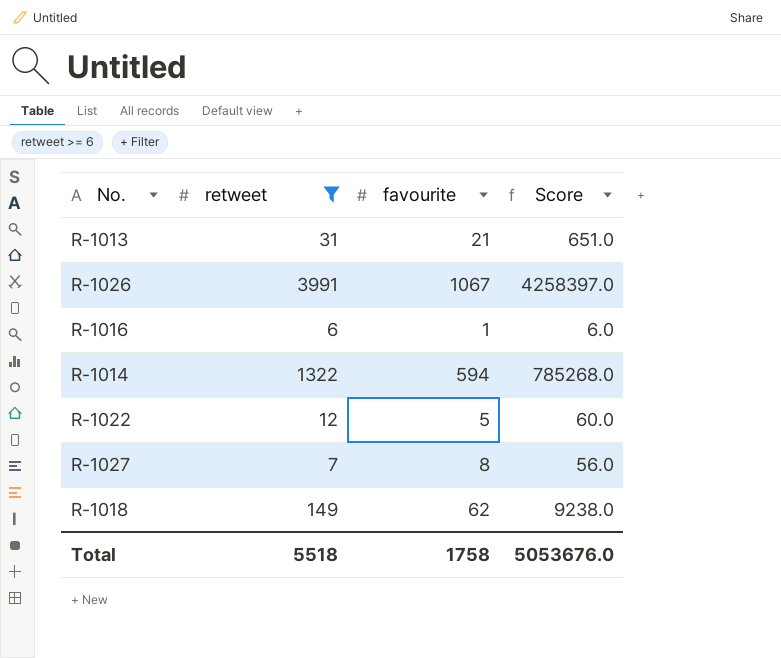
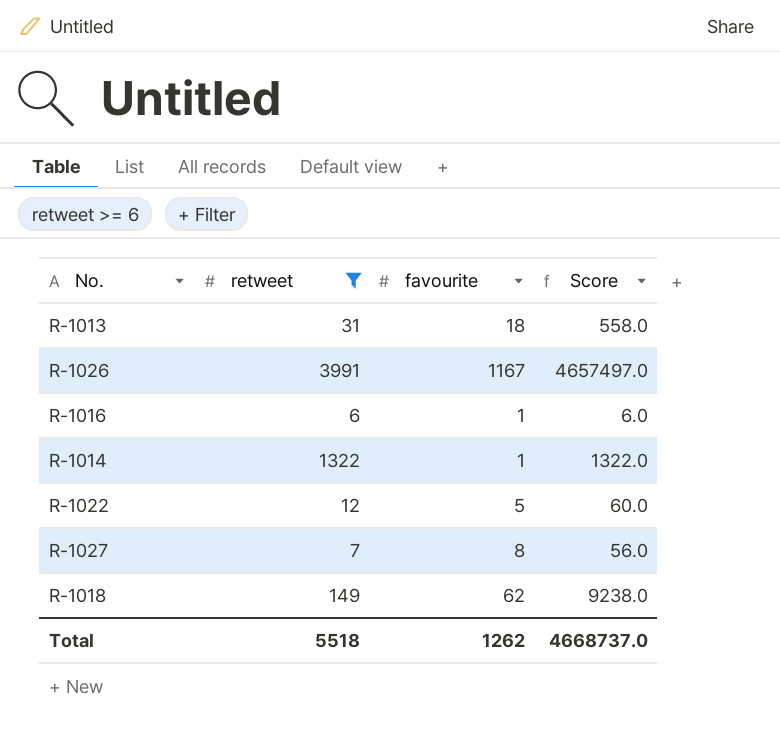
R-1013 | favourite: 21 -> 18
R-1013 | Score: 651.0 -> 558.0
R-1026 | favourite: 1067 -> 1167
R-1026 | Score: 4258397.0 -> 4657497.0
R-1014 | favourite: 594 -> 1
R-1014 | Score: 785268.0 -> 1322.0
Total | favourite: 1758 -> 1262
Total | Score: 5053676.0 -> 4668737.0

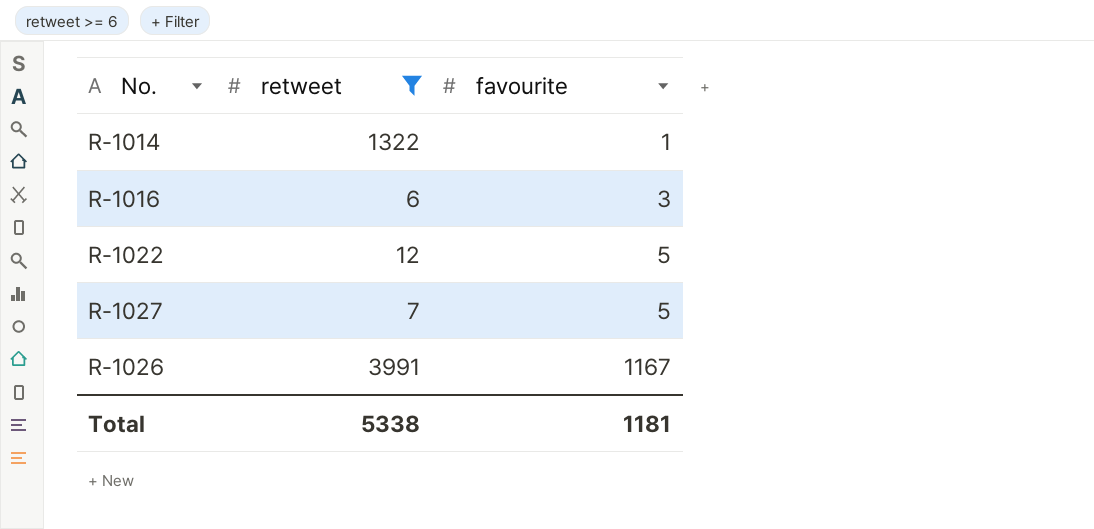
row order: none -> favourite ascending
column Score | formula: [retweet] * [favourite] -> none
row R-1013: 31 | 18 | 558.0 -> none
row R-1018: 149 | 62 | 9238.0 -> none
R-1016 | favourite: 1 -> 3
R-1027 | favourite: 8 -> 5
Total | retweet: 5518 -> 5338
Total | favourite: 1262 -> 1181

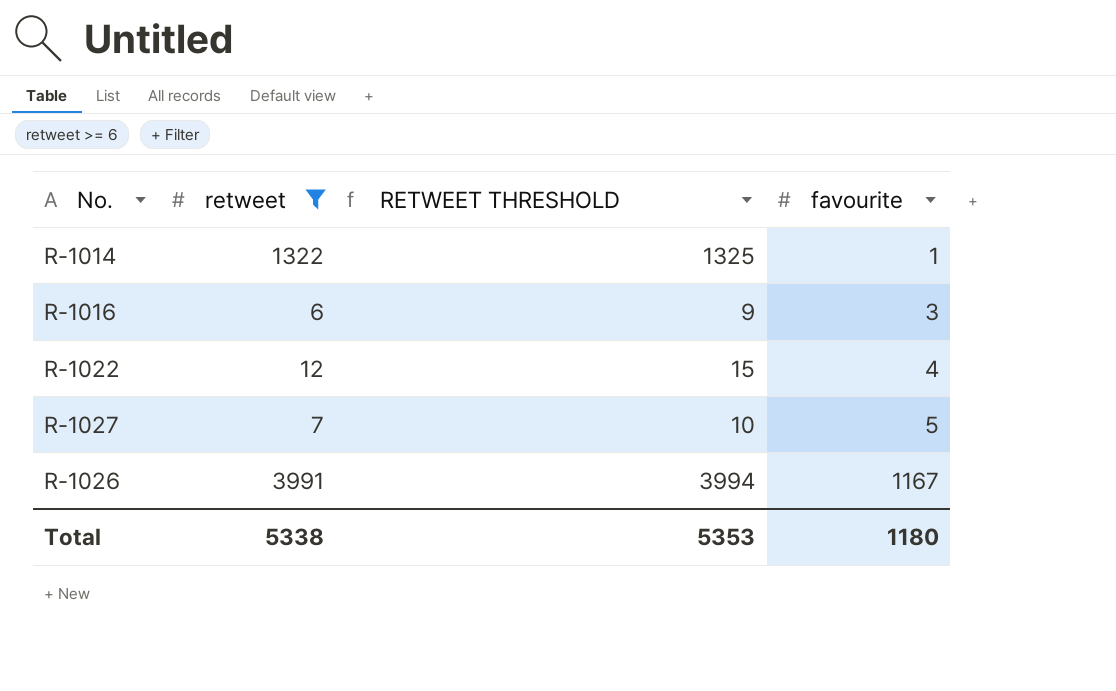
column RETWEET THRESHOLD | formula: none -> [retweet] + 3
R-1022 | favourite: 5 -> 4
Total | favourite: 1181 -> 1180

